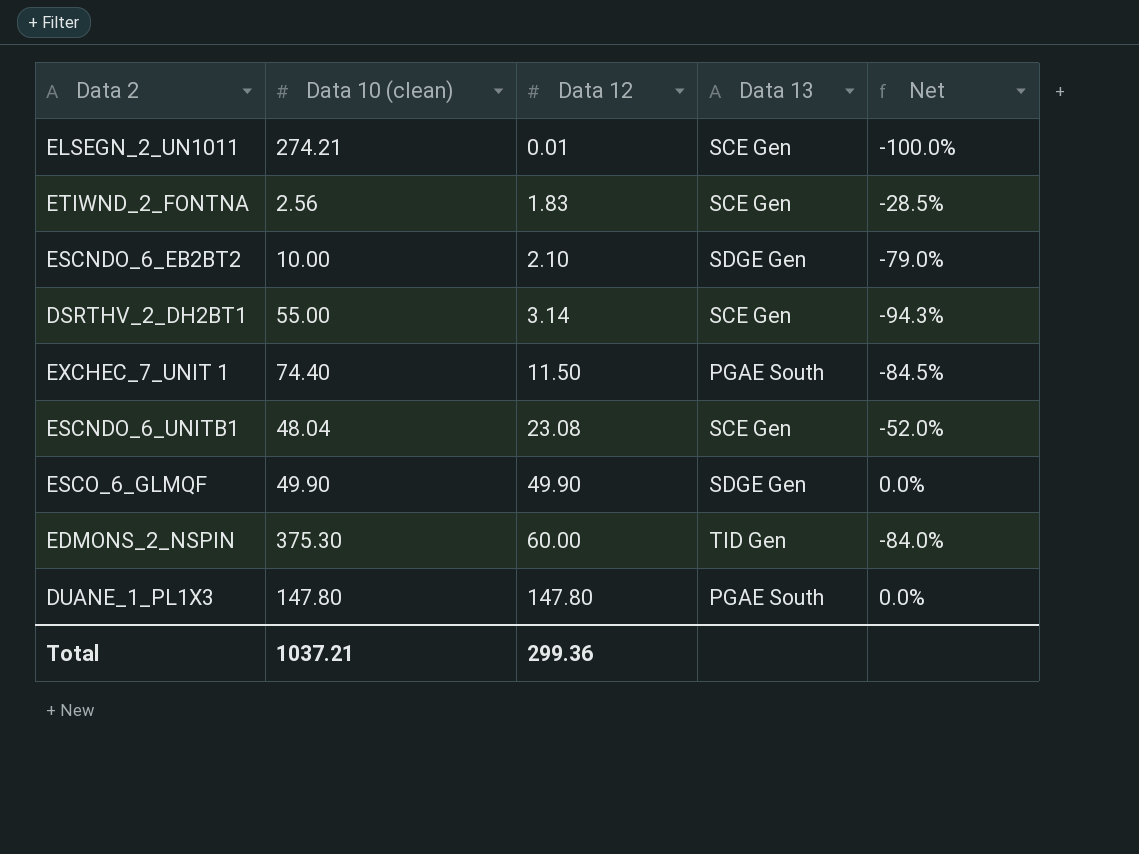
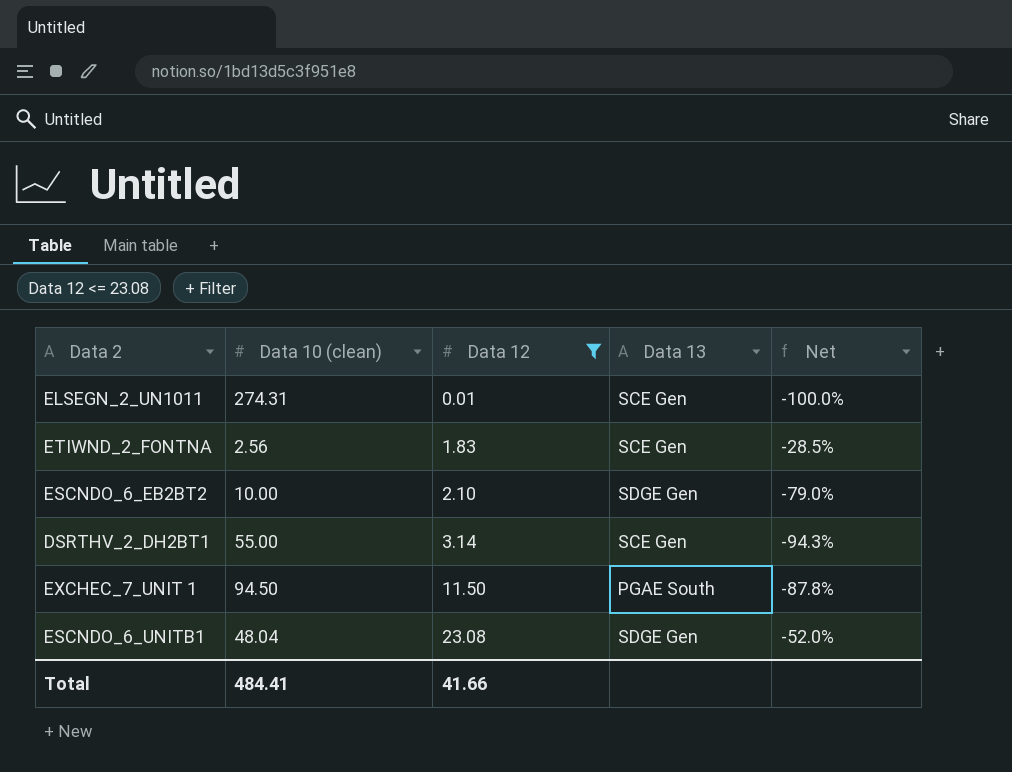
filter: none -> Data 12 <= 23.08
ELSEGN_2_UN1011 | Data 10 (clean): 274.21 -> 274.31
EXCHEC_7_UNIT 1 | Data 10 (clean): 74.40 -> 94.50
EXCHEC_7_UNIT 1 | Net: -84.5% -> -87.8%
ESCNDO_6_UNITB1 | Data 13: SCE Gen -> SDGE Gen
Total | Data 10 (clean): 1037.21 -> 484.41
Total | Data 12: 299.36 -> 41.66

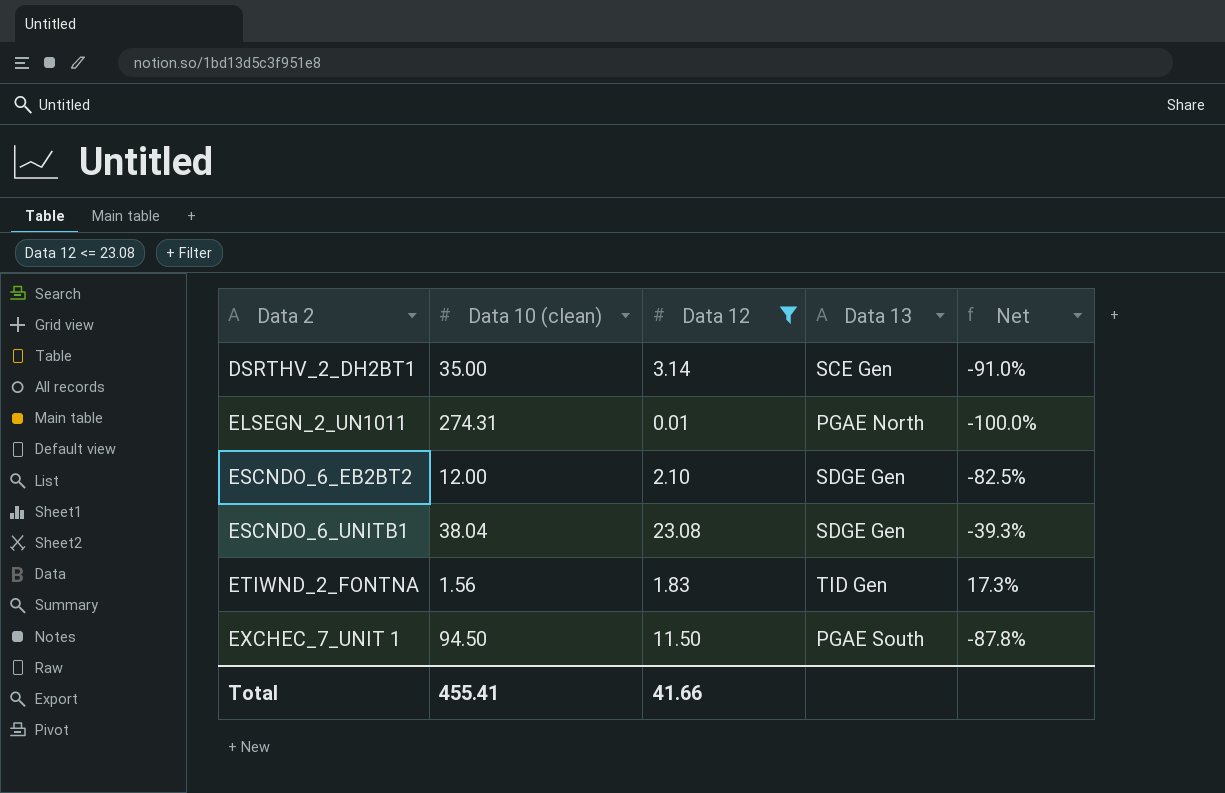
row order: Data 12 ascending -> Data 2 ascending
DSRTHV_2_DH2BT1 | Data 10 (clean): 55.00 -> 35.00
DSRTHV_2_DH2BT1 | Net: -94.3% -> -91.0%
ELSEGN_2_UN1011 | Data 13: SCE Gen -> PGAE North
ESCNDO_6_EB2BT2 | Data 10 (clean): 10.00 -> 12.00
ESCNDO_6_EB2BT2 | Net: -79.0% -> -82.5%
ESCNDO_6_UNITB1 | Data 10 (clean): 48.04 -> 38.04
ESCNDO_6_UNITB1 | Net: -52.0% -> -39.3%
ETIWND_2_FONTNA | Data 10 (clean): 2.56 -> 1.56
ETIWND_2_FONTNA | Data 13: SCE Gen -> TID Gen
ETIWND_2_FONTNA | Net: -28.5% -> 17.3%
Total | Data 10 (clean): 484.41 -> 455.41

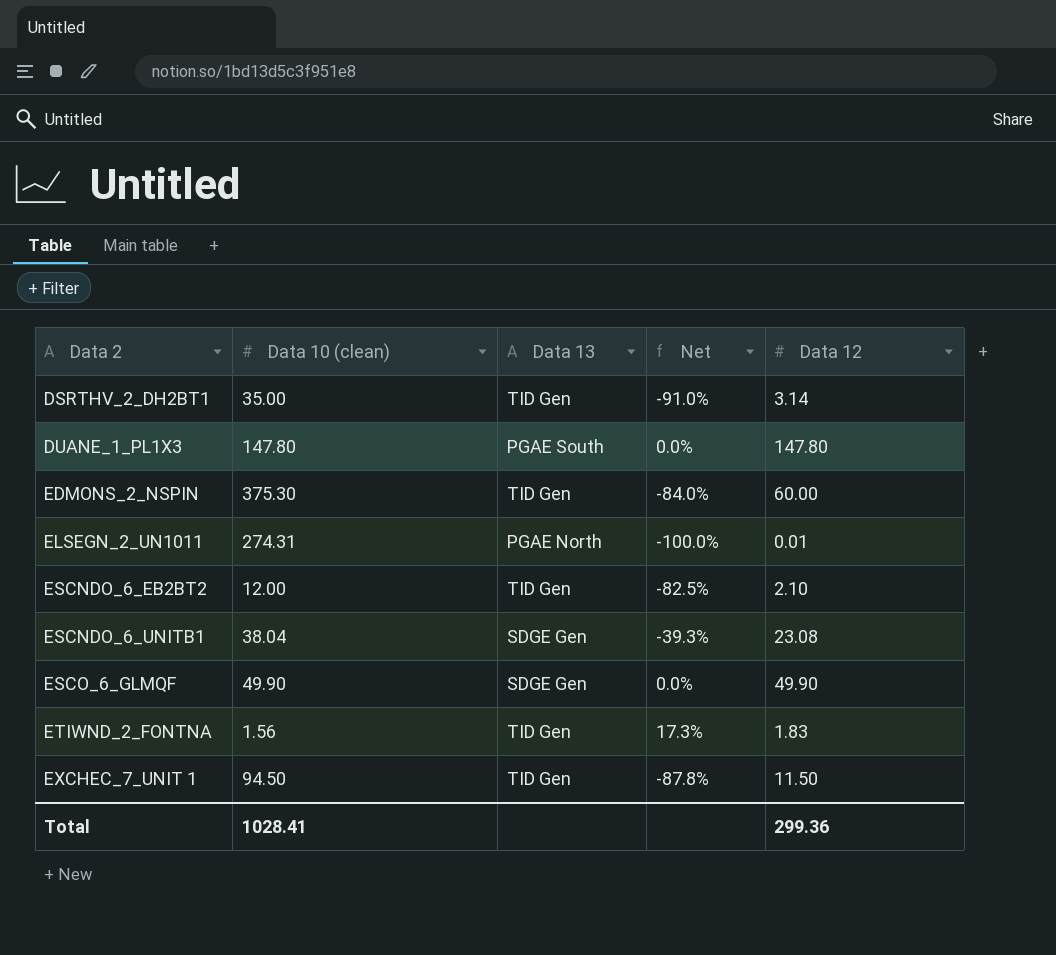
filter: Data 12 <= 23.08 -> none
column Data 12 | position: 3 -> 5
DSRTHV_2_DH2BT1 | Data 13: SCE Gen -> TID Gen
ESCNDO_6_EB2BT2 | Data 13: SDGE Gen -> TID Gen
EXCHEC_7_UNIT 1 | Data 13: PGAE South -> TID Gen
Total | Data 10 (clean): 455.41 -> 1028.41
Total | Data 12: 41.66 -> 299.36

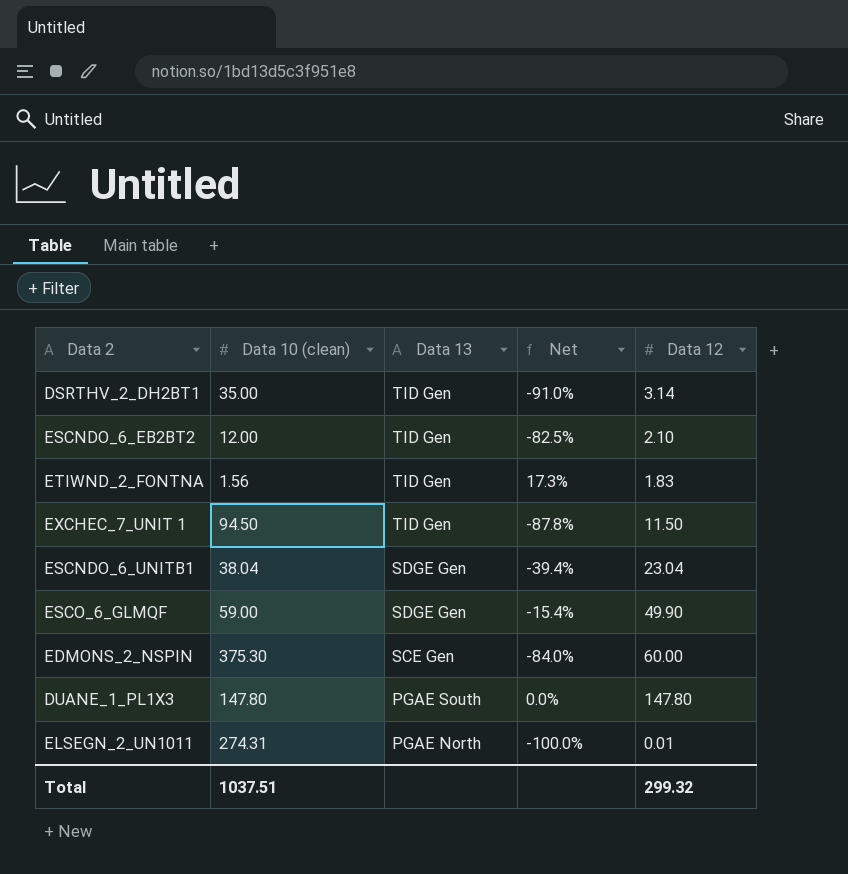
row order: Data 2 ascending -> Data 13 descending
ESCNDO_6_UNITB1 | Net: -39.3% -> -39.4%
ESCNDO_6_UNITB1 | Data 12: 23.08 -> 23.04
ESCO_6_GLMQF | Data 10 (clean): 49.90 -> 59.00
ESCO_6_GLMQF | Net: 0.0% -> -15.4%
EDMONS_2_NSPIN | Data 13: TID Gen -> SCE Gen
Total | Data 10 (clean): 1028.41 -> 1037.51
Total | Data 12: 299.36 -> 299.32

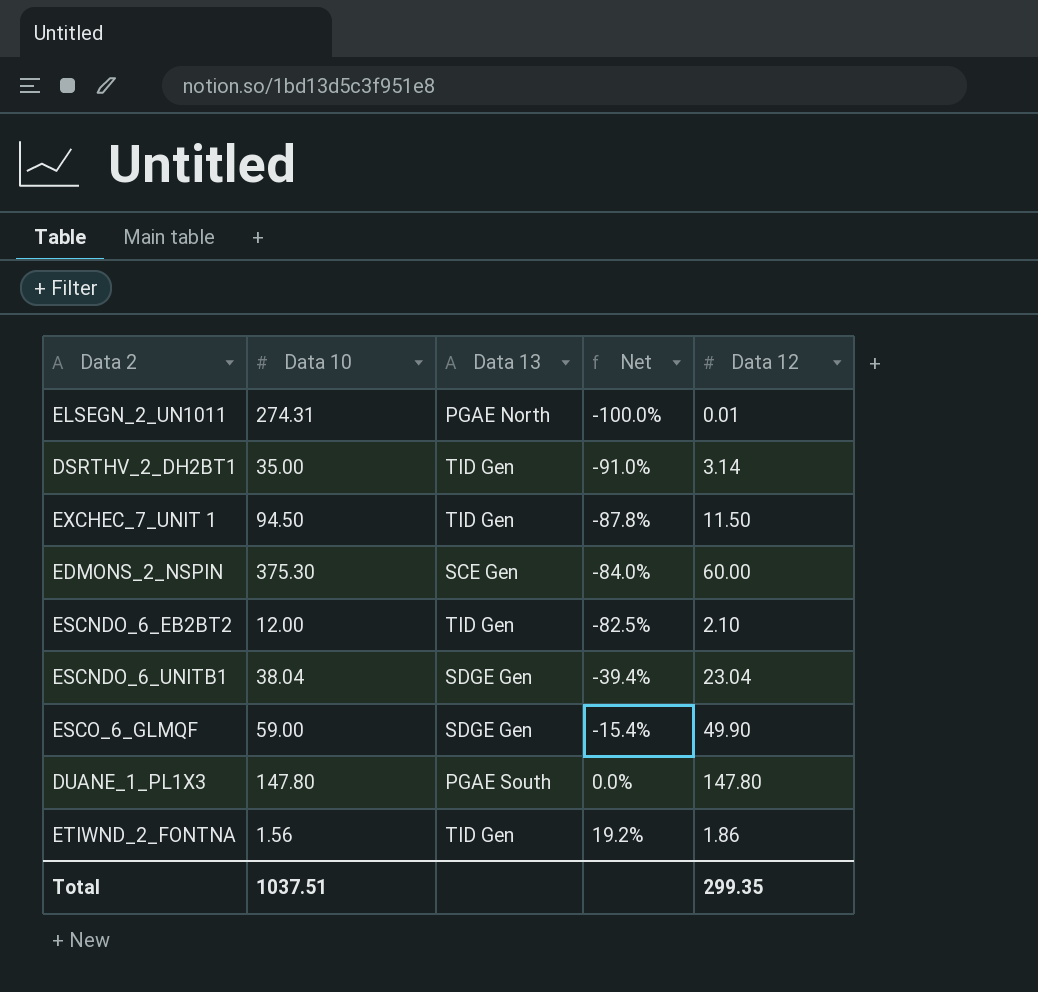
row order: Data 13 descending -> Net ascending
column name: Data 10 (clean) -> Data 10
ETIWND_2_FONTNA | Net: 17.3% -> 19.2%
ETIWND_2_FONTNA | Data 12: 1.83 -> 1.86
Total | Data 12: 299.32 -> 299.35

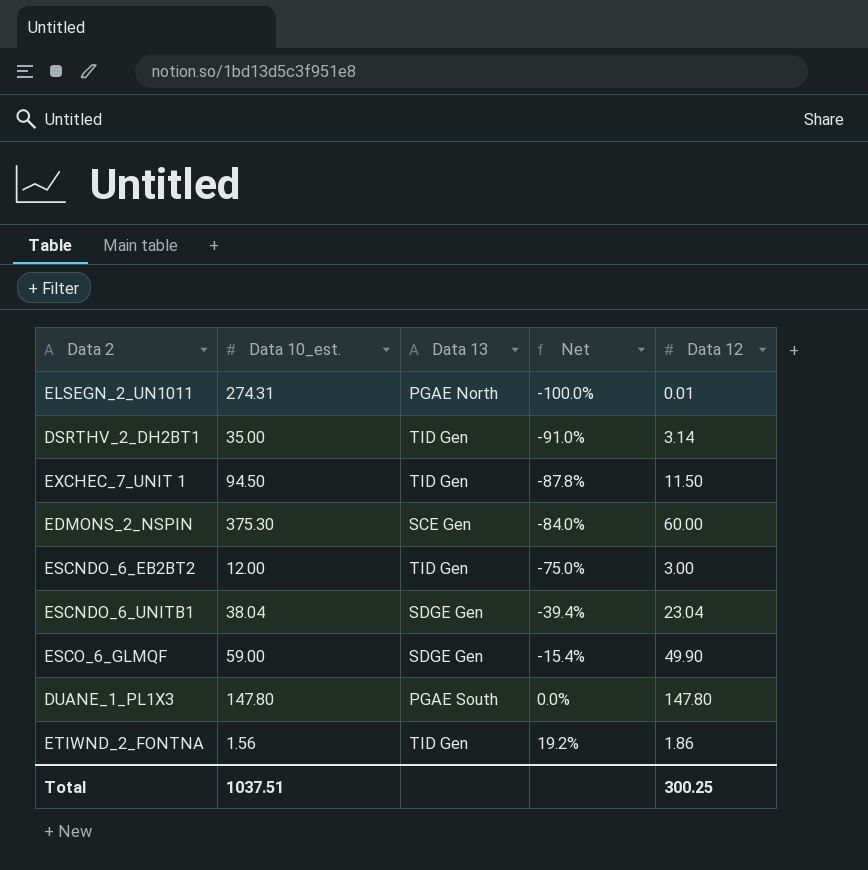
column name: Data 10 -> Data 10_est.
ESCNDO_6_EB2BT2 | Net: -82.5% -> -75.0%
ESCNDO_6_EB2BT2 | Data 12: 2.10 -> 3.00
Total | Data 12: 299.35 -> 300.25

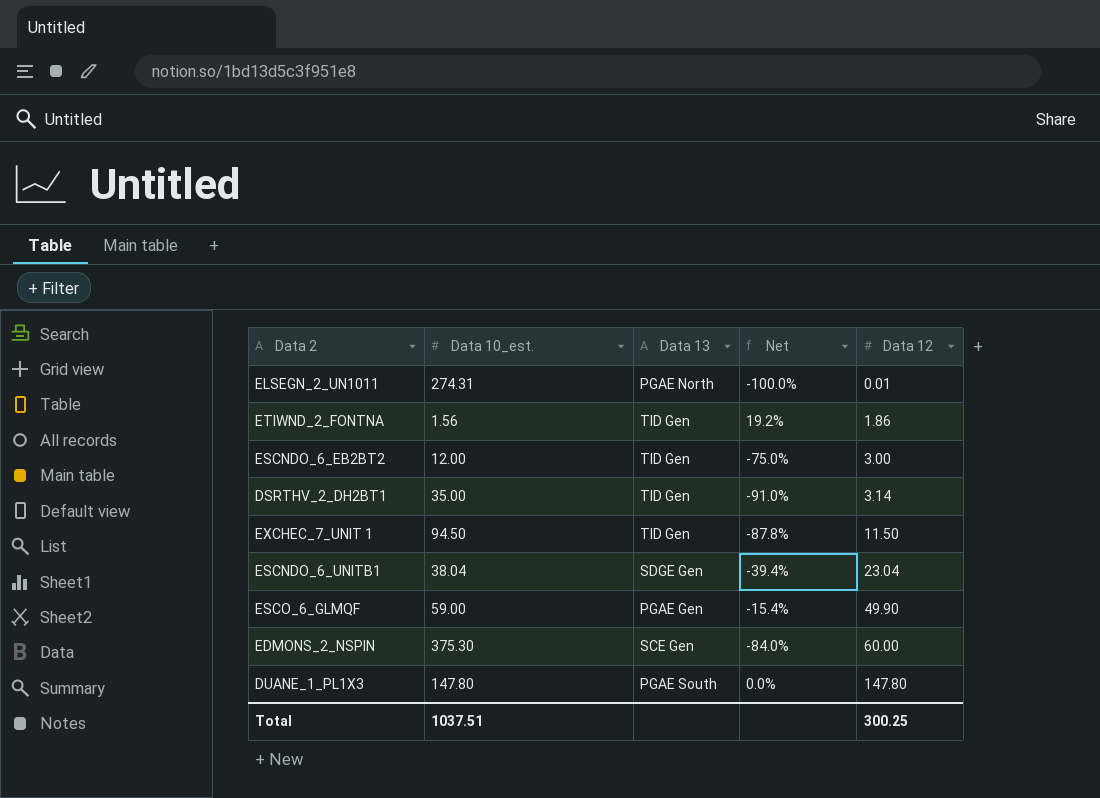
row order: Net ascending -> Data 12 ascending
ESCO_6_GLMQF | Data 13: SDGE Gen -> PGAE Gen

